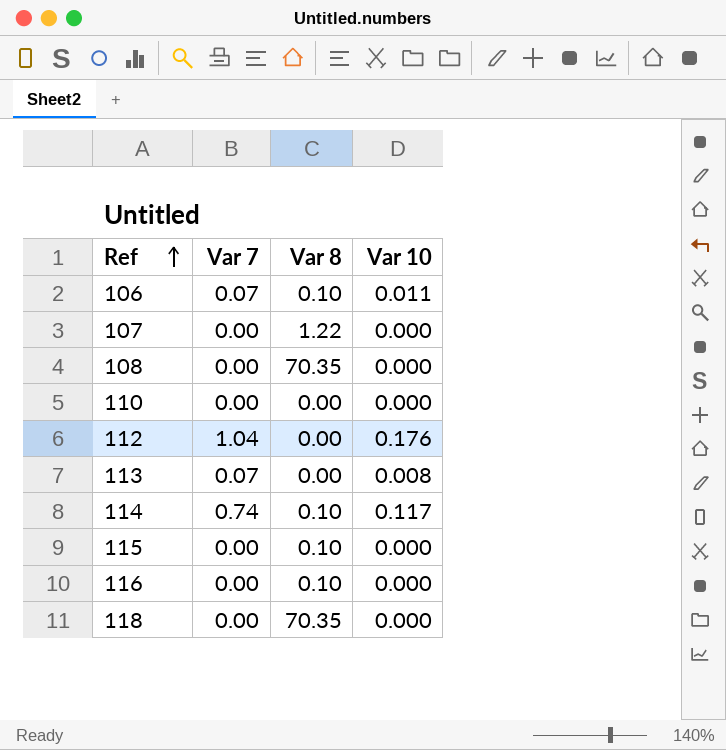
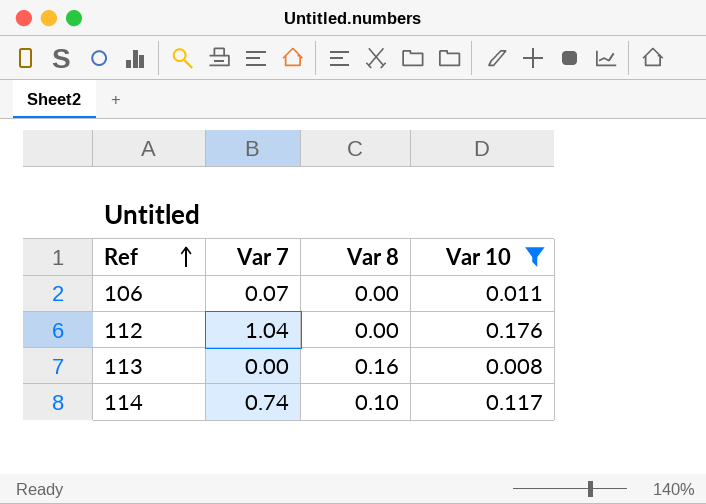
filter: none -> Var 10 != 0.000
106 | Var 8: 0.10 -> 0.00
113 | Var 7: 0.07 -> 0.00
113 | Var 8: 0.00 -> 0.16

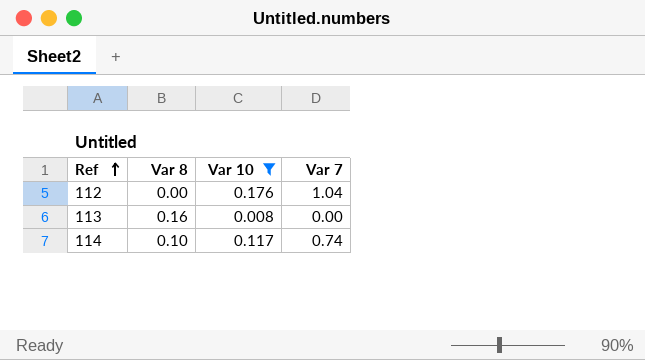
column Var 7 | position: 2 -> 4
row 106: 0.07 | 0.00 | 0.011 -> none

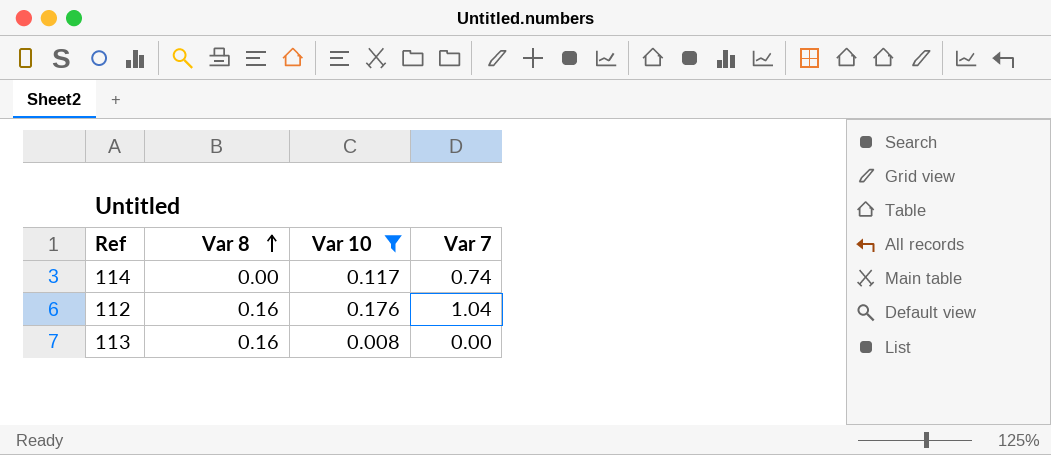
row order: Ref ascending -> Var 8 ascending
114 | Var 8: 0.10 -> 0.00
112 | Var 8: 0.00 -> 0.16

